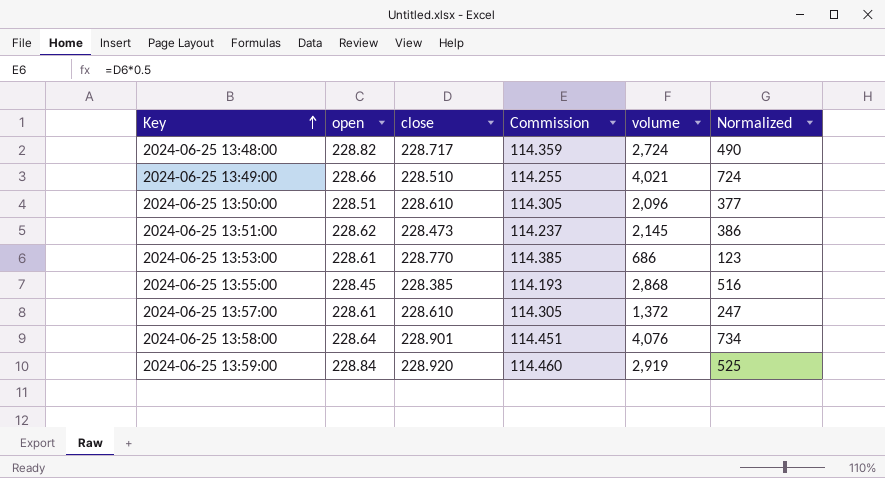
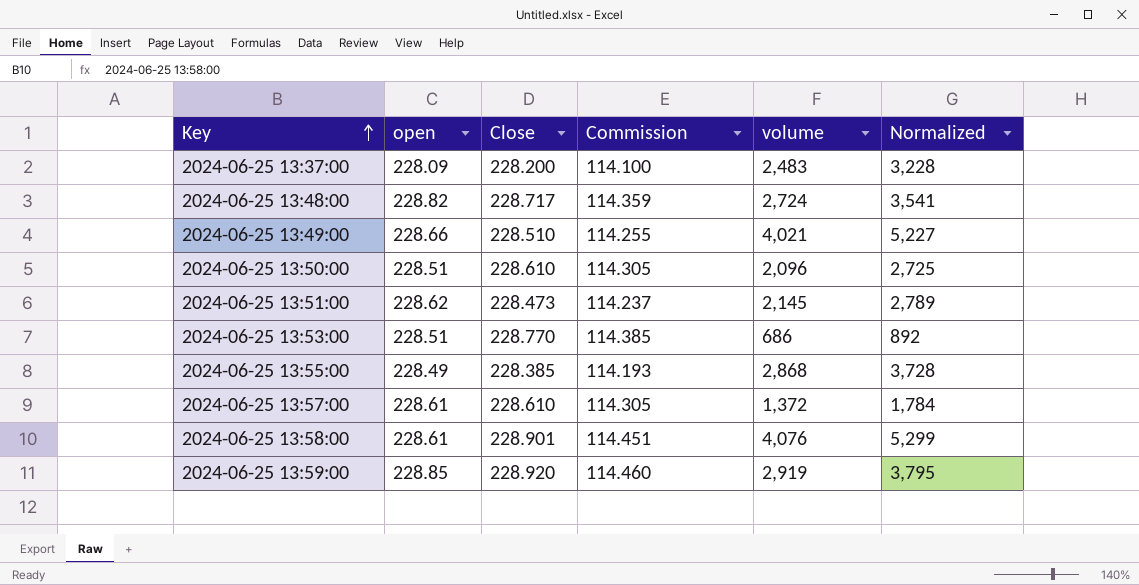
column name: close -> Close
column Normalized | formula: [volume] * 0.18 -> [volume] * 1.3
row 2024-06-25 13:37:00: none -> 228.09 | 228.200 | 114.100 | 2,483 | 3,228
2024-06-25 13:53:00 | open: 228.61 -> 228.51
2024-06-25 13:55:00 | open: 228.45 -> 228.49
2024-06-25 13:58:00 | open: 228.64 -> 228.61
2024-06-25 13:59:00 | open: 228.84 -> 228.85

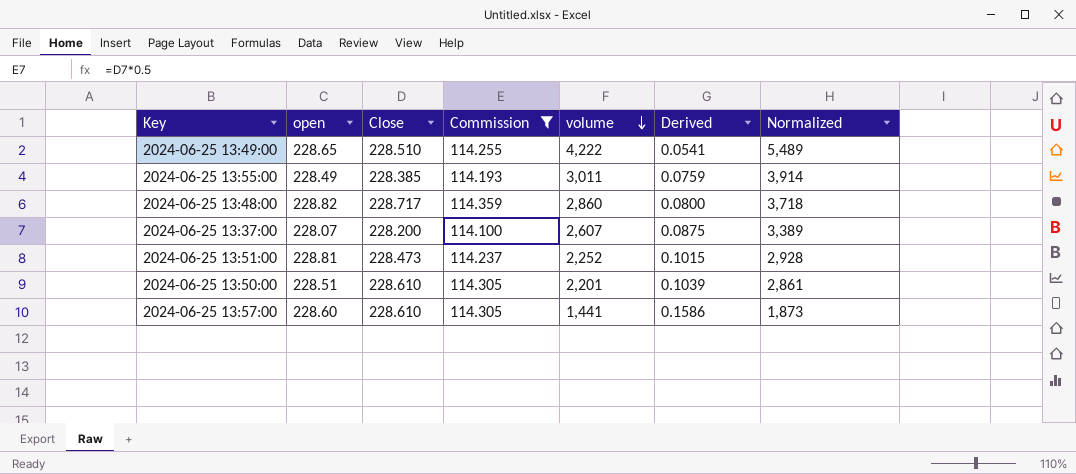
filter: none -> Commission <= 114.359
row order: Key ascending -> volume descending
column Derived | formula: none -> [Close] / [volume]
2024-06-25 13:49:00 | open: 228.66 -> 228.65
2024-06-25 13:49:00 | volume: 4,021 -> 4,222
2024-06-25 13:49:00 | Normalized: 5,227 -> 5,489
2024-06-25 13:55:00 | volume: 2,868 -> 3,011
2024-06-25 13:55:00 | Normalized: 3,728 -> 3,914
2024-06-25 13:48:00 | volume: 2,724 -> 2,860
2024-06-25 13:48:00 | Normalized: 3,541 -> 3,718
2024-06-25 13:37:00 | open: 228.09 -> 228.07
2024-06-25 13:37:00 | volume: 2,483 -> 2,607
2024-06-25 13:37:00 | Normalized: 3,228 -> 3,389
2024-06-25 13:51:00 | open: 228.62 -> 228.81
2024-06-25 13:51:00 | volume: 2,145 -> 2,252
2024-06-25 13:51:00 | Normalized: 2,789 -> 2,928
2024-06-25 13:50:00 | volume: 2,096 -> 2,201
2024-06-25 13:50:00 | Normalized: 2,725 -> 2,861
2024-06-25 13:57:00 | open: 228.61 -> 228.60
2024-06-25 13:57:00 | volume: 1,372 -> 1,441
2024-06-25 13:57:00 | Normalized: 1,784 -> 1,873

